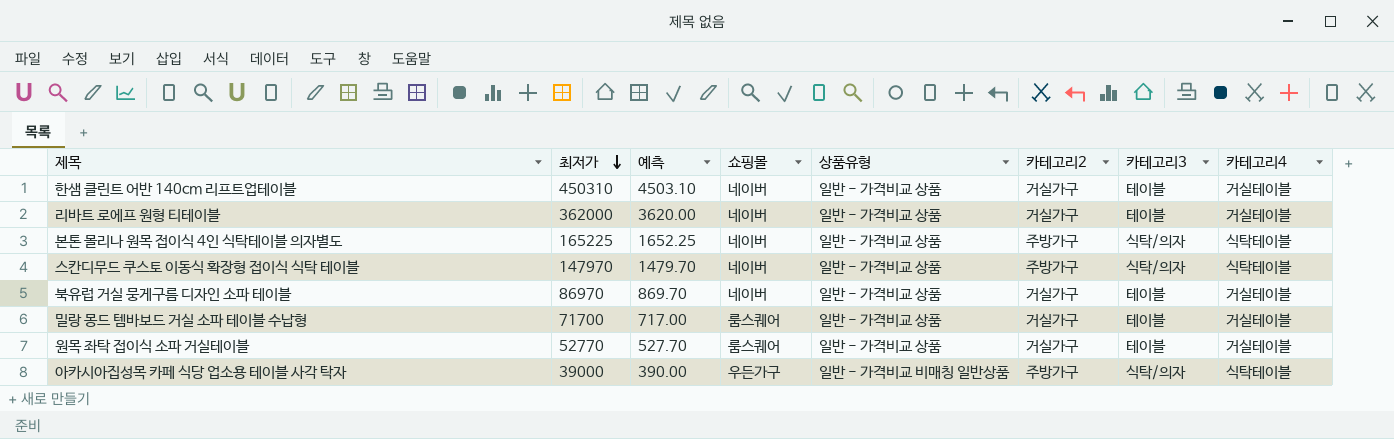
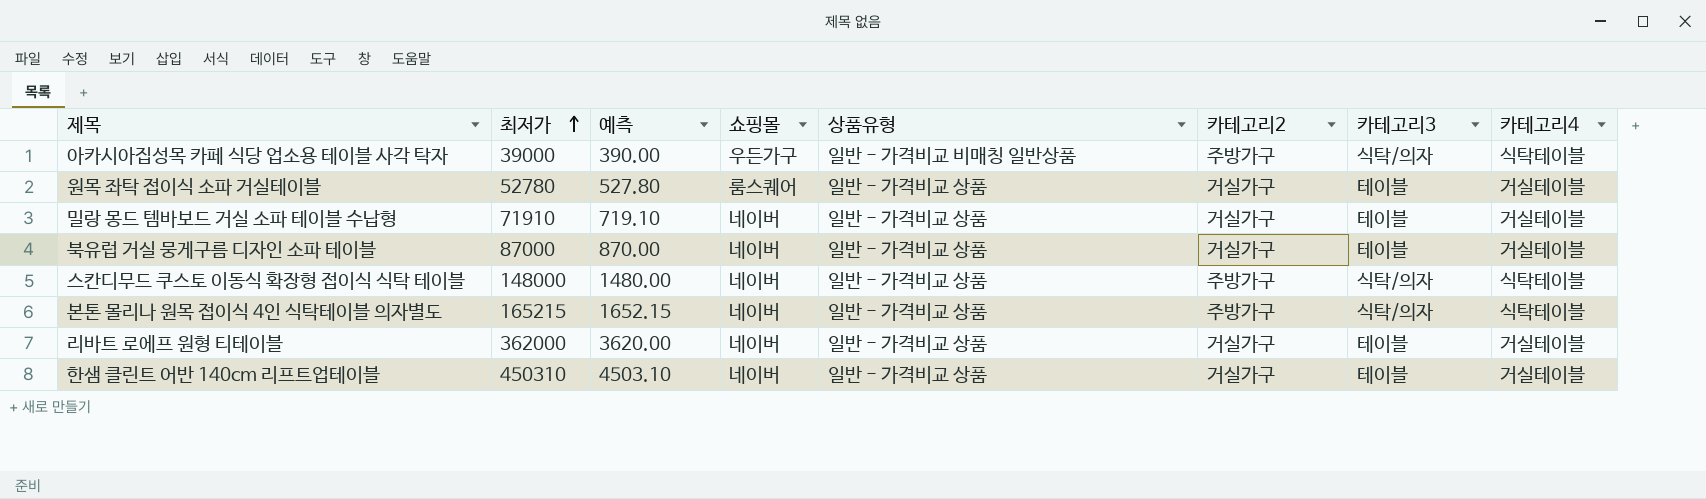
row order: 최저가 descending -> 최저가 ascending
원목 좌탁 접이식 소파 거실테이블 | 최저가: 52770 -> 52780
원목 좌탁 접이식 소파 거실테이블 | 예측: 527.70 -> 527.80
밀랑 몽드 템바보드 거실 소파 테이블 수납형 | 최저가: 71700 -> 71910
밀랑 몽드 템바보드 거실 소파 테이블 수납형 | 예측: 717.00 -> 719.10
밀랑 몽드 템바보드 거실 소파 테이블 수납형 | 쇼핑몰: 룸스퀘어 -> 네이버
북유럽 거실 뭉게구름 디자인 소파 테이블 | 최저가: 86970 -> 87000
북유럽 거실 뭉게구름 디자인 소파 테이블 | 예측: 869.70 -> 870.00
스칸디무드 쿠스토 이동식 확장형 접이식 식탁 테이블 | 최저가: 147970 -> 148000
스칸디무드 쿠스토 이동식 확장형 접이식 식탁 테이블 | 예측: 1479.70 -> 1480.00
본톤 몰리나 원목 접이식 4인 식탁테이블 의자별도 | 최저가: 165225 -> 165215
본톤 몰리나 원목 접이식 4인 식탁테이블 의자별도 | 예측: 1652.25 -> 1652.15

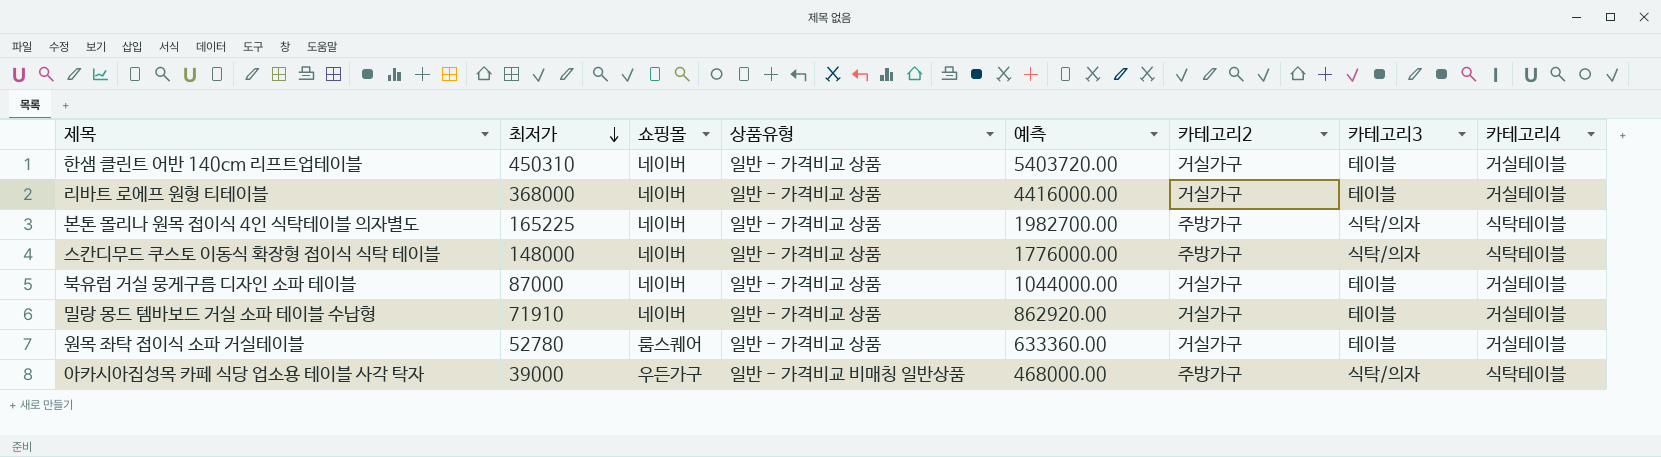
row order: 최저가 ascending -> 최저가 descending
column 예측 | formula: [최저가] * 0.01 -> [최저가] * 12
column 예측 | position: 3 -> 5
리바트 로에프 원형 티테이블 | 최저가: 362000 -> 368000
본톤 몰리나 원목 접이식 4인 식탁테이블 의자별도 | 최저가: 165215 -> 165225

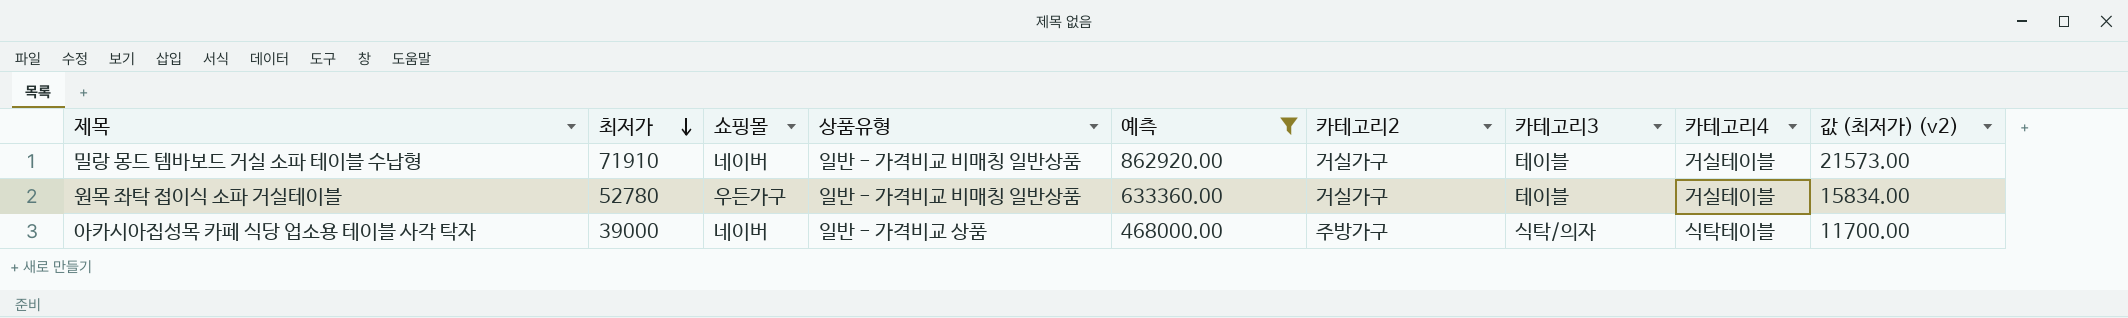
filter: none -> 예측 <= 862920.00
column 값 (최저가) (v2) | formula: none -> [최저가] * 0.3
밀랑 몽드 템바보드 거실 소파 테이블 수납형 | 상품유형: 일반 - 가격비교 상품 -> 일반 - 가격비교 비매칭 일반상품
원목 좌탁 접이식 소파 거실테이블 | 쇼핑몰: 룸스퀘어 -> 우든가구
원목 좌탁 접이식 소파 거실테이블 | 상품유형: 일반 - 가격비교 상품 -> 일반 - 가격비교 비매칭 일반상품
아카시아집성목 카페 식당 업소용 테이블 사각 탁자 | 쇼핑몰: 우든가구 -> 네이버
아카시아집성목 카페 식당 업소용 테이블 사각 탁자 | 상품유형: 일반 - 가격비교 비매칭 일반상품 -> 일반 - 가격비교 상품

